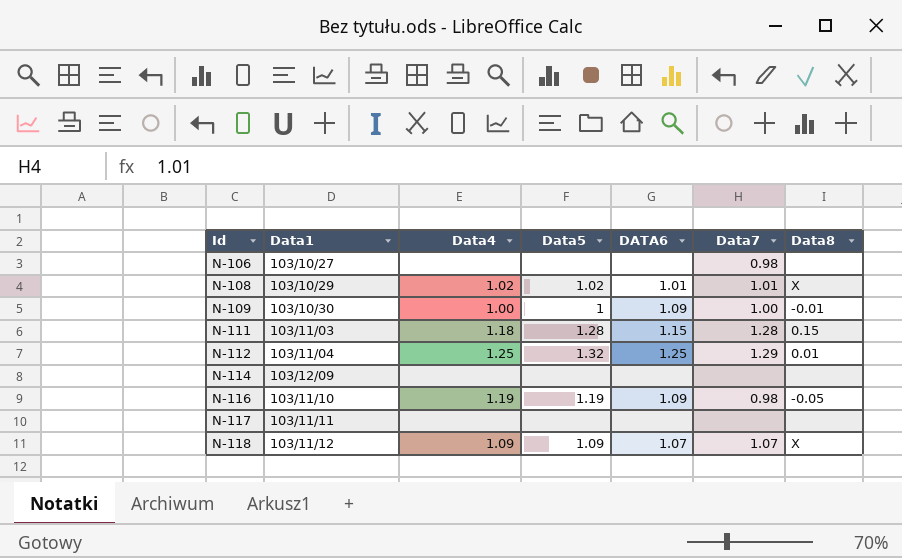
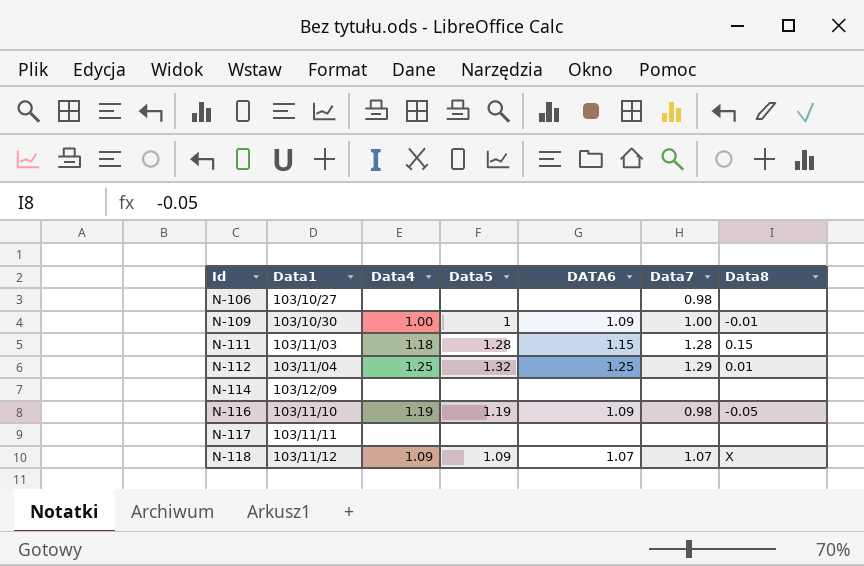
row N-108: 103/10/29 | 1.02 | 1.02 | 1.01 | 1.01 | X -> none

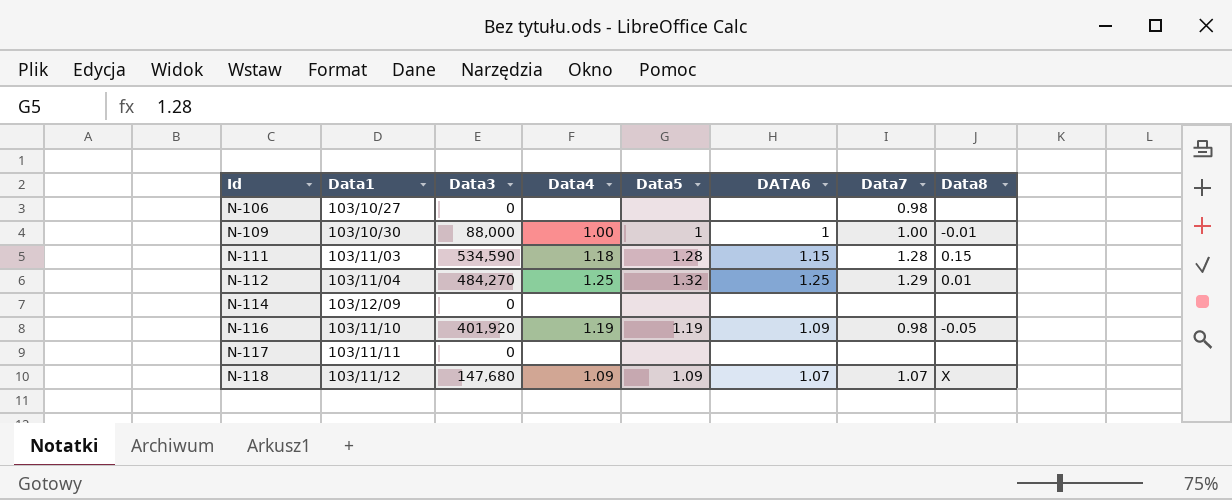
column Data3 | position: none -> 3
N-109 | DATA6: 1.09 -> 1

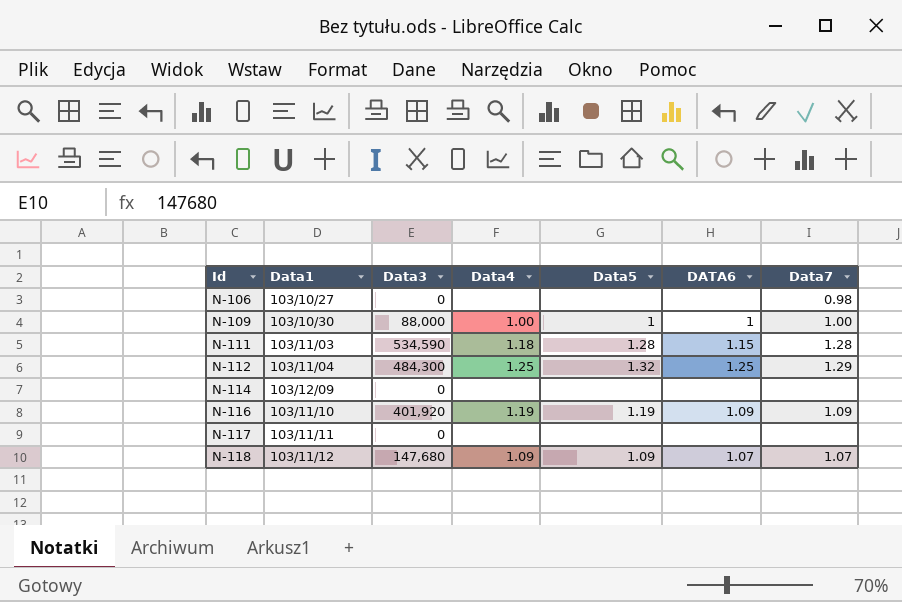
column Data8 | position: 8 -> none
N-112 | Data3: 484,270 -> 484,300
N-116 | Data7: 0.98 -> 1.09

